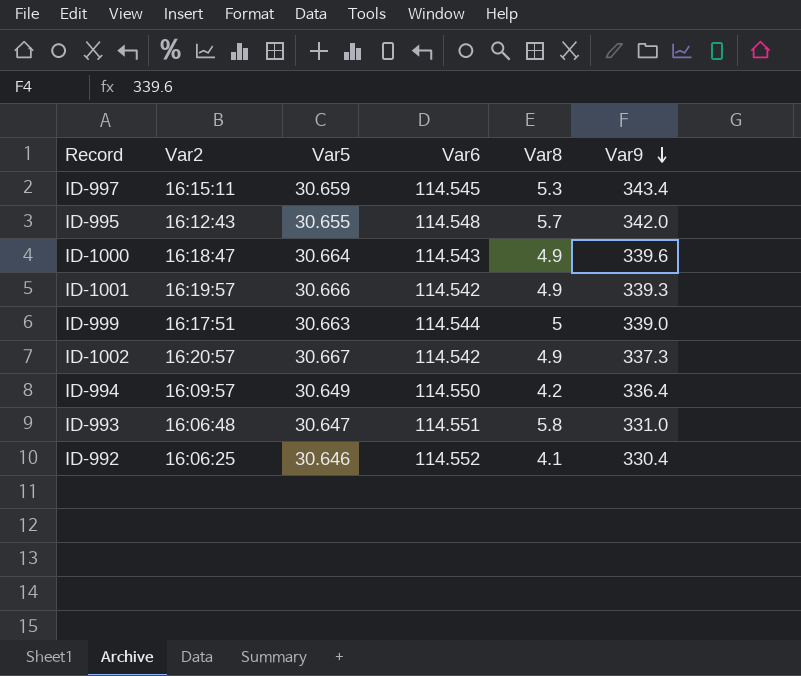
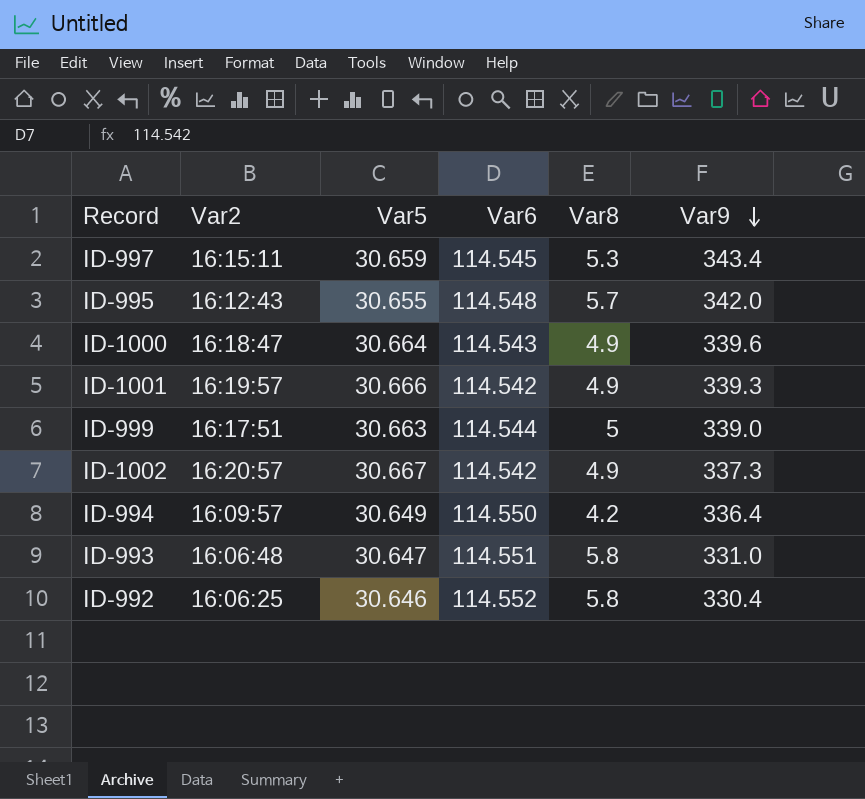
ID-992 | Var8: 4.1 -> 5.8

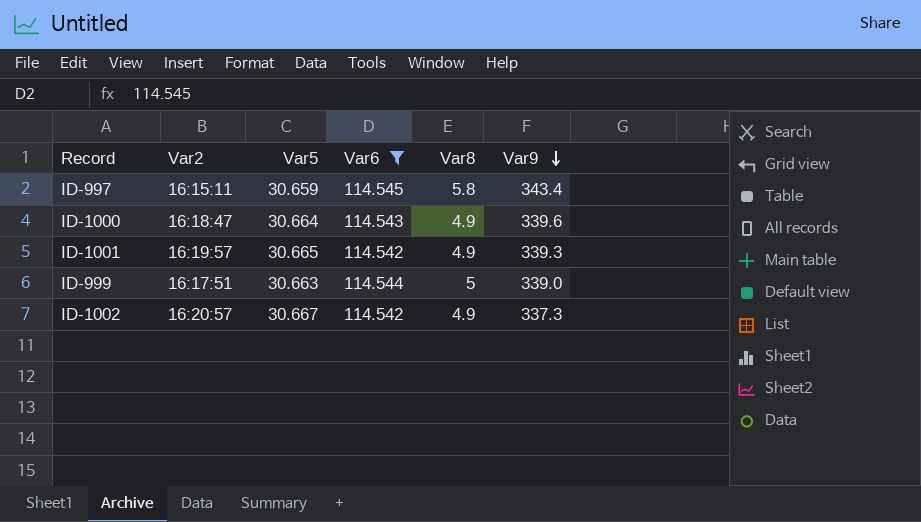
filter: none -> Var6 <= 114.545
ID-997 | Var8: 5.3 -> 5.8
ID-1001 | Var5: 30.666 -> 30.665

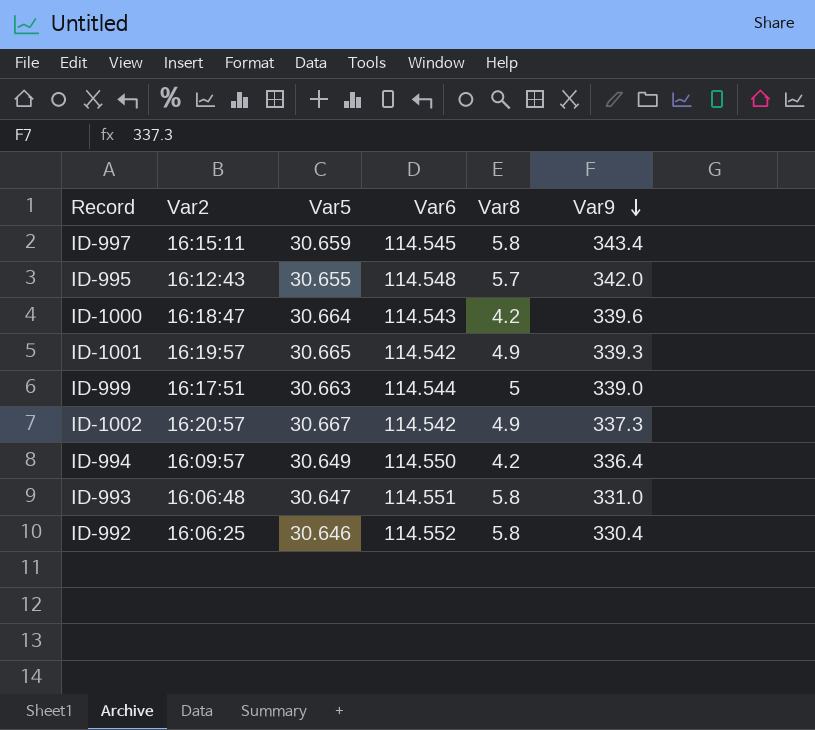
filter: Var6 <= 114.545 -> none
ID-1000 | Var8: 4.9 -> 4.2

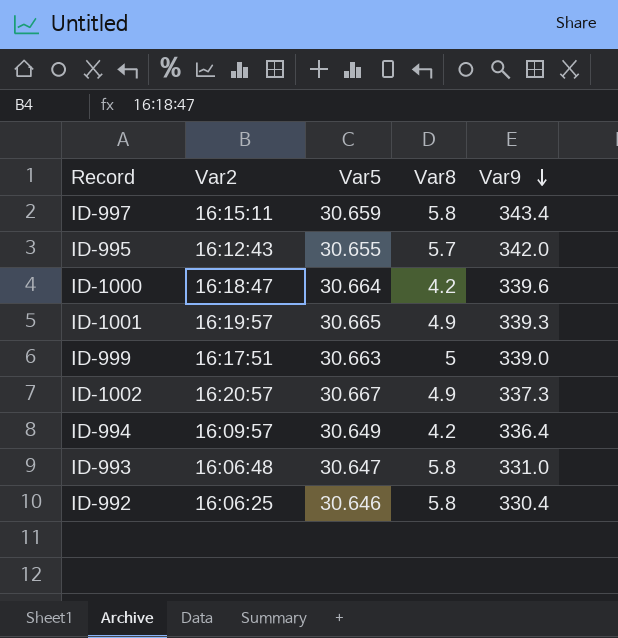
column Var6 | position: 4 -> none

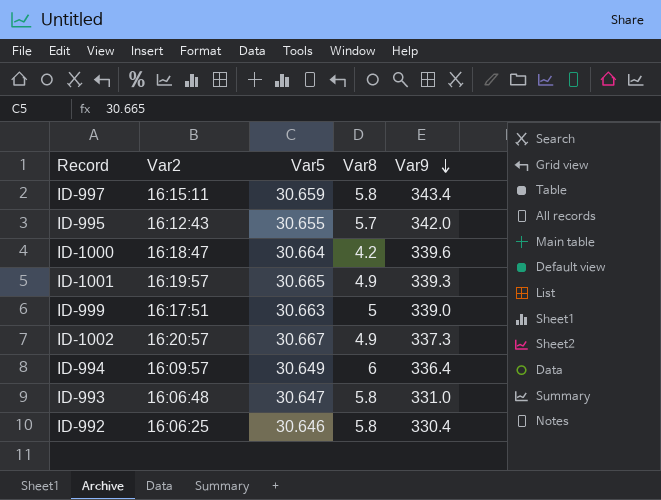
ID-994 | Var8: 4.2 -> 6

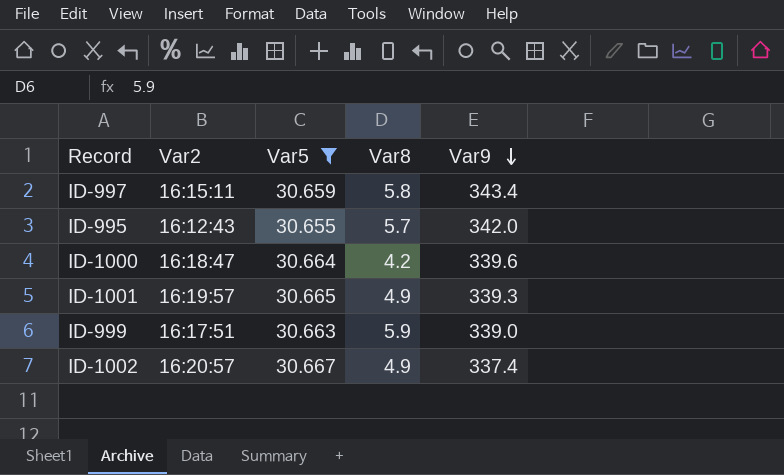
filter: none -> Var5 >= 30.655
ID-999 | Var8: 5 -> 5.9
ID-1002 | Var9: 337.3 -> 337.4

